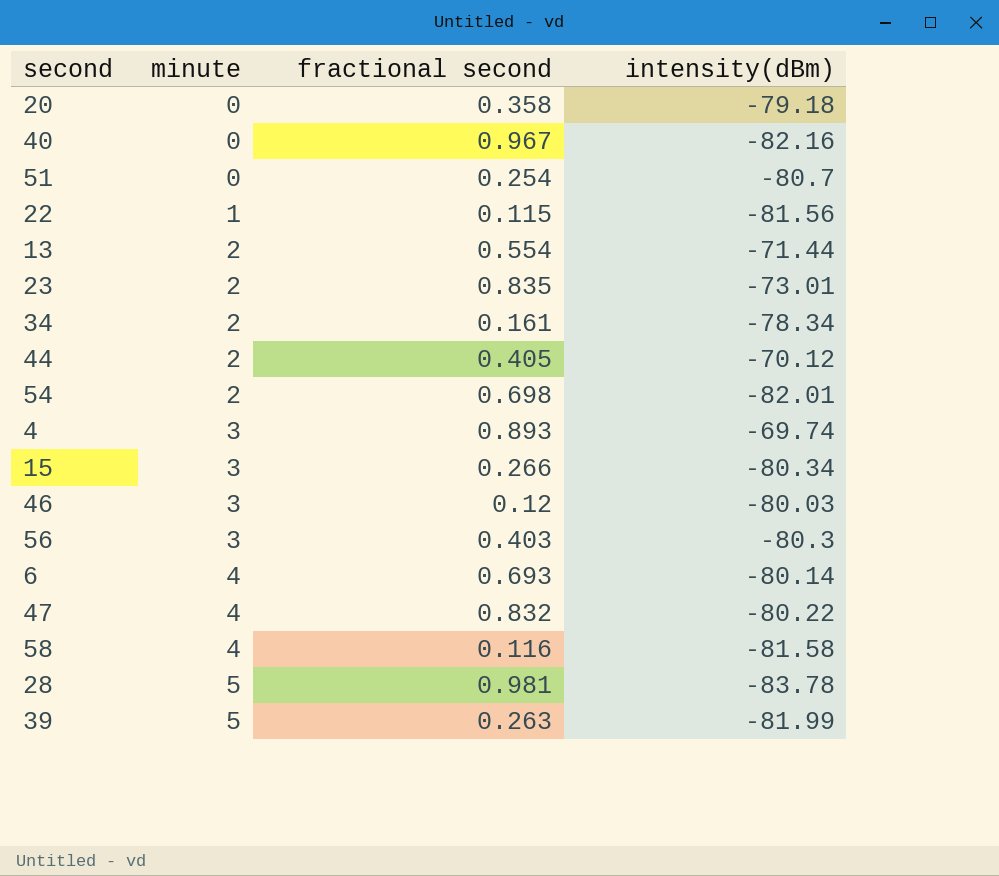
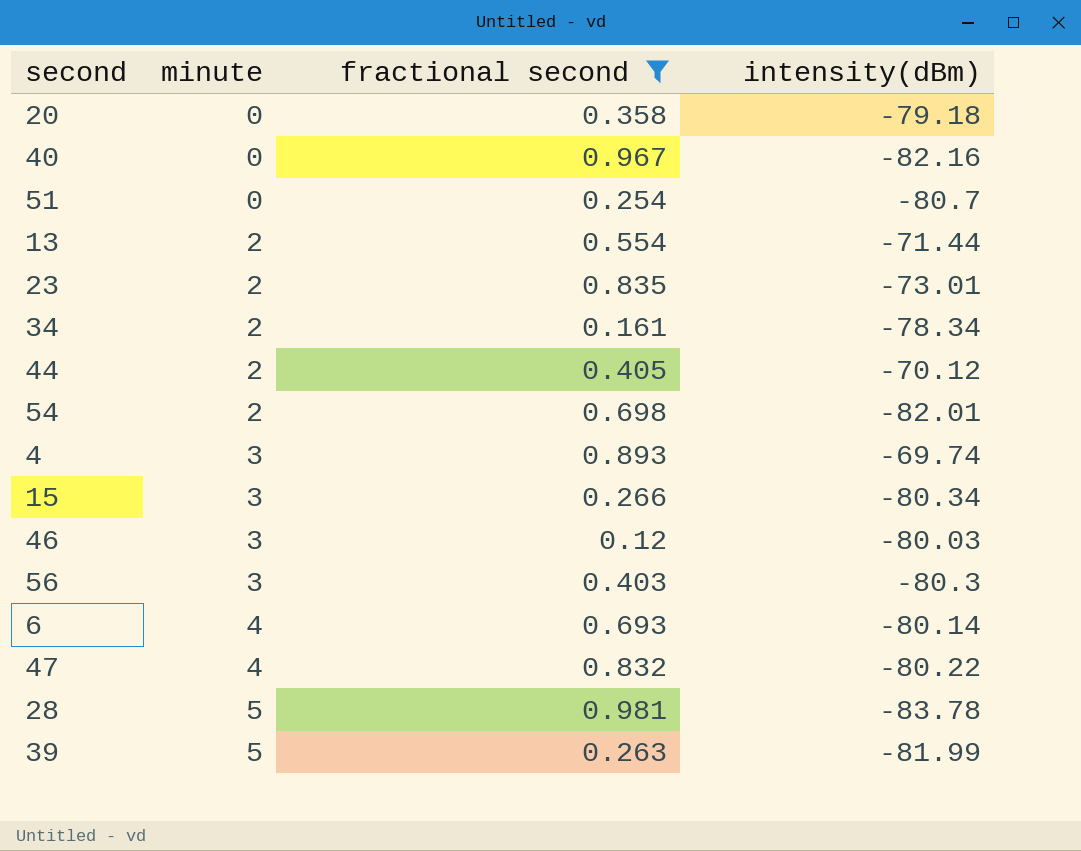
filter: none -> fractional second >= 0.12

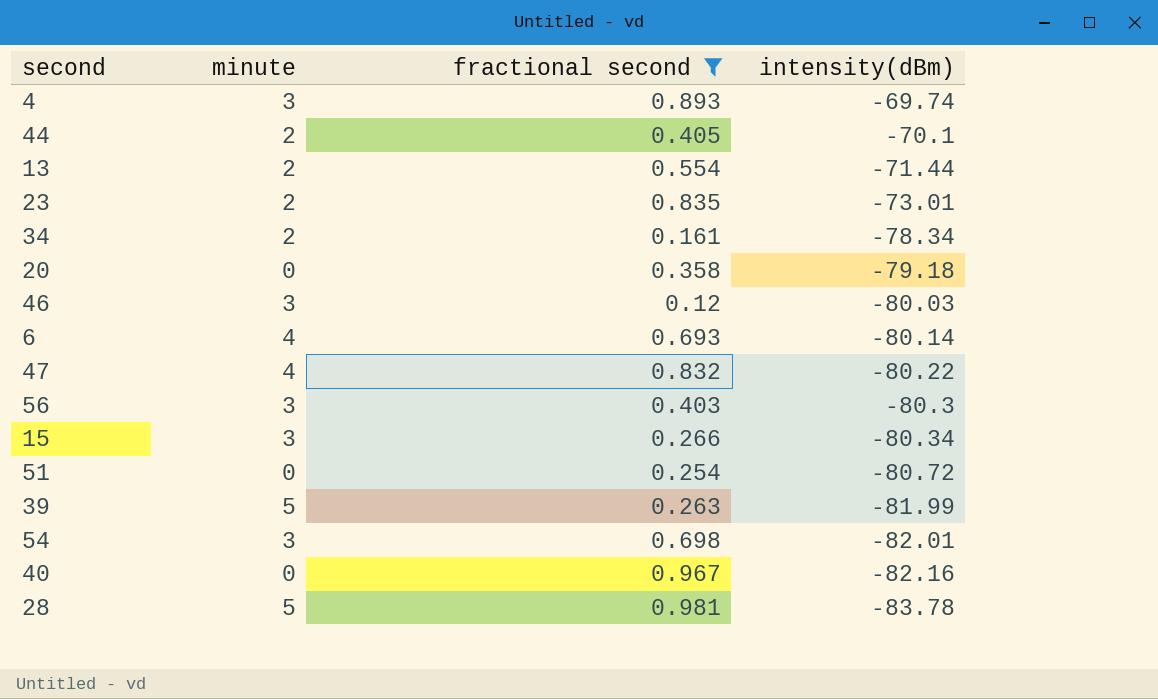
row order: minute ascending -> intensity(dBm) descending
44 | intensity(dBm): -70.12 -> -70.1
51 | intensity(dBm): -80.7 -> -80.72
54 | minute: 2 -> 3

